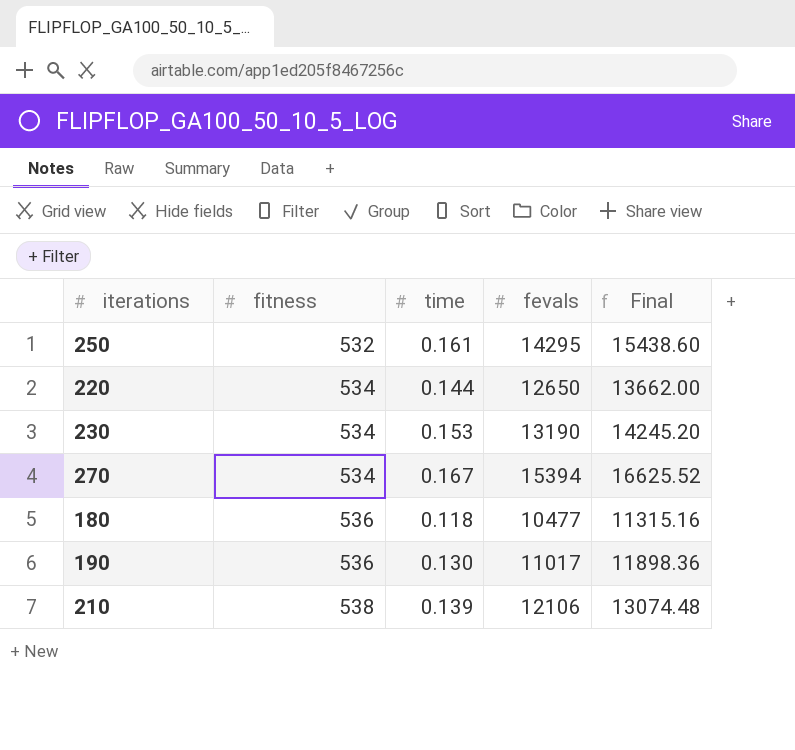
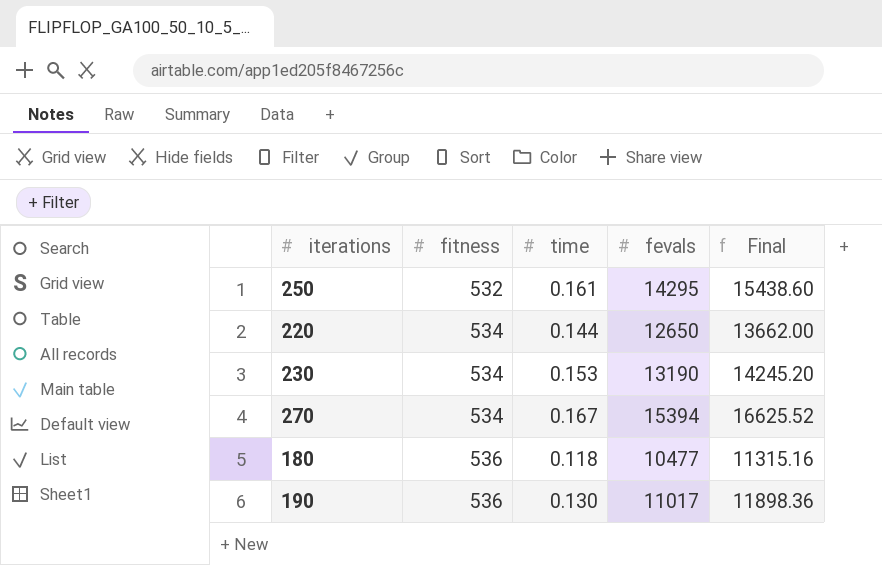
row 210: 538 | 0.139 | 12106 | 13074.48 -> none

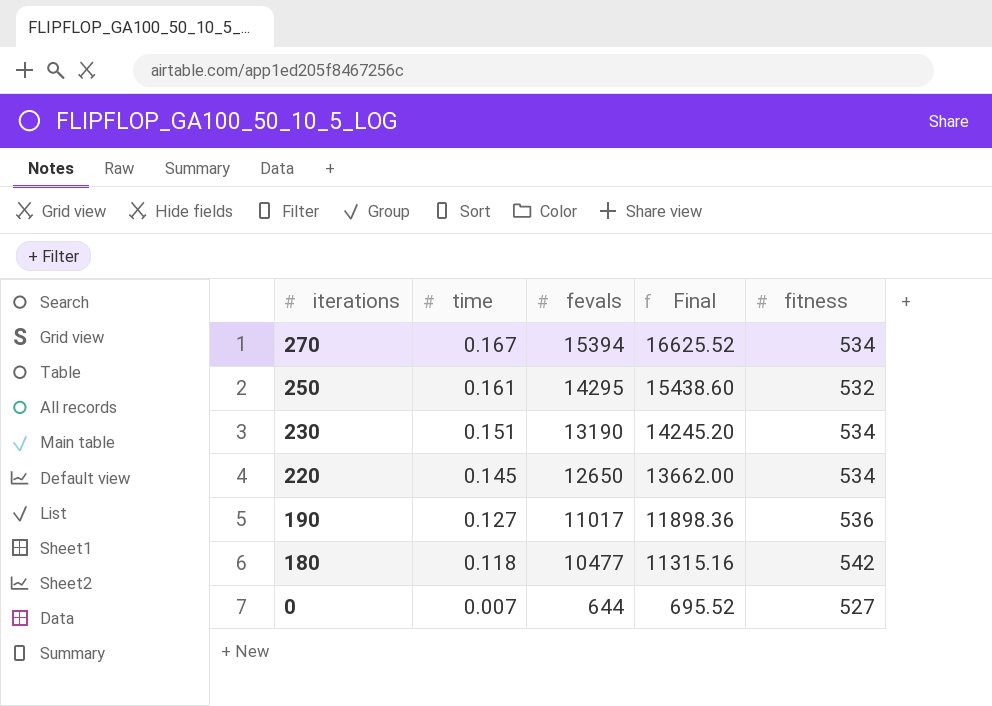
row order: fitness ascending -> iterations descending
column fitness | position: 2 -> 5
230 | time: 0.153 -> 0.151
220 | time: 0.144 -> 0.145
190 | time: 0.130 -> 0.127
180 | fitness: 536 -> 542
row 0: none -> 0.007 | 644 | 695.52 | 527

